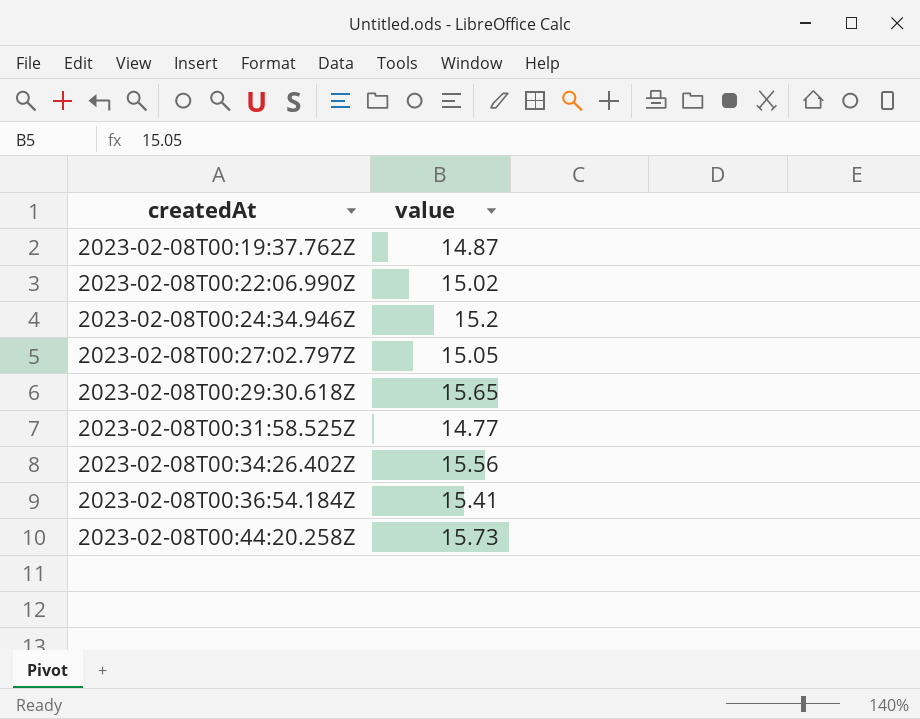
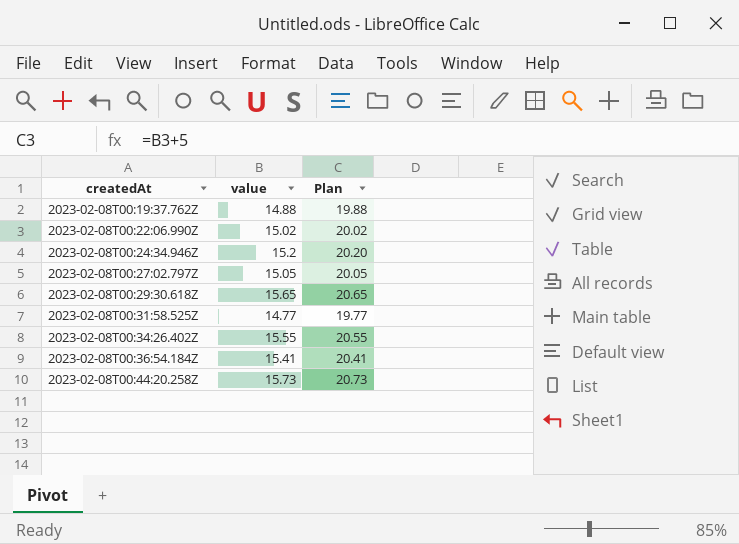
column Plan | formula: none -> [value] + 5
2023-02-08T00:19:37.762Z | value: 14.87 -> 14.88
2023-02-08T00:34:26.402Z | value: 15.56 -> 15.55

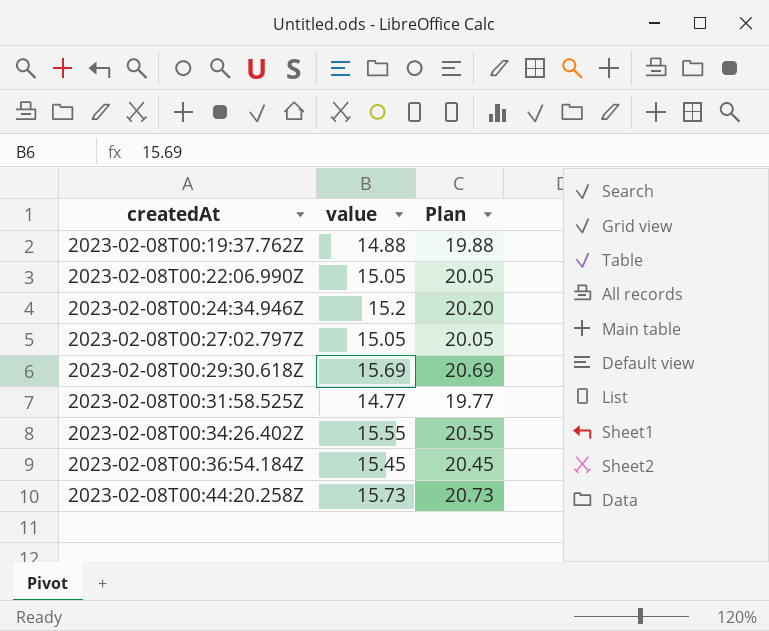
2023-02-08T00:22:06.990Z | value: 15.02 -> 15.05
2023-02-08T00:22:06.990Z | Plan: 20.02 -> 20.05
2023-02-08T00:29:30.618Z | value: 15.65 -> 15.69
2023-02-08T00:29:30.618Z | Plan: 20.65 -> 20.69
2023-02-08T00:36:54.184Z | value: 15.41 -> 15.45
2023-02-08T00:36:54.184Z | Plan: 20.41 -> 20.45

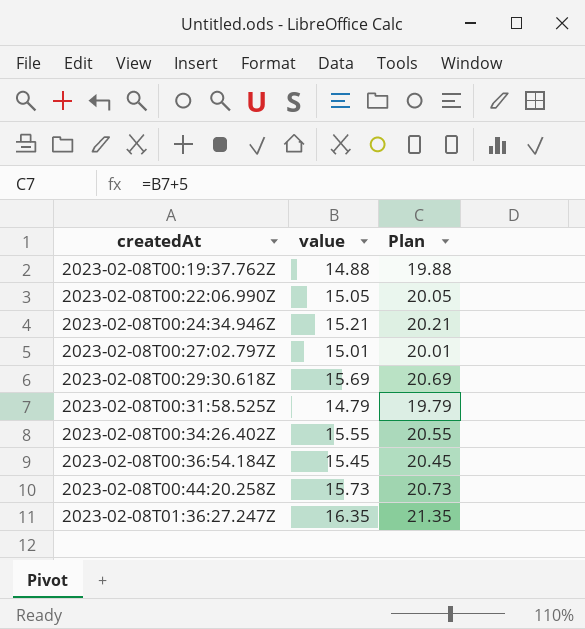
2023-02-08T00:24:34.946Z | value: 15.2 -> 15.21
2023-02-08T00:24:34.946Z | Plan: 20.20 -> 20.21
2023-02-08T00:27:02.797Z | value: 15.05 -> 15.01
2023-02-08T00:27:02.797Z | Plan: 20.05 -> 20.01
2023-02-08T00:31:58.525Z | value: 14.77 -> 14.79
2023-02-08T00:31:58.525Z | Plan: 19.77 -> 19.79
row 2023-02-08T01:36:27.247Z: none -> 16.35 | 21.35

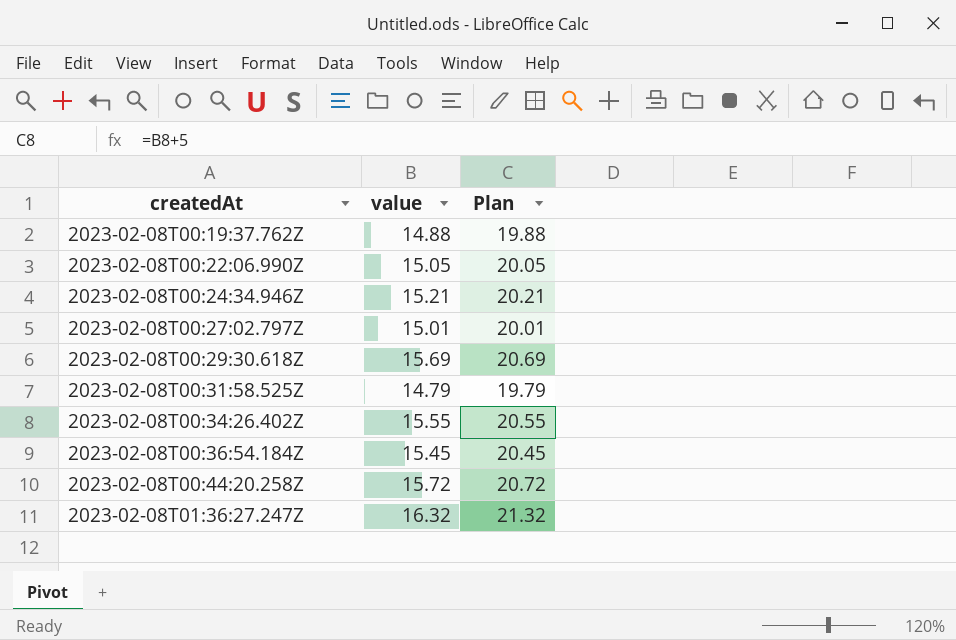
2023-02-08T00:44:20.258Z | value: 15.73 -> 15.72
2023-02-08T00:44:20.258Z | Plan: 20.73 -> 20.72
2023-02-08T01:36:27.247Z | value: 16.35 -> 16.32
2023-02-08T01:36:27.247Z | Plan: 21.35 -> 21.32

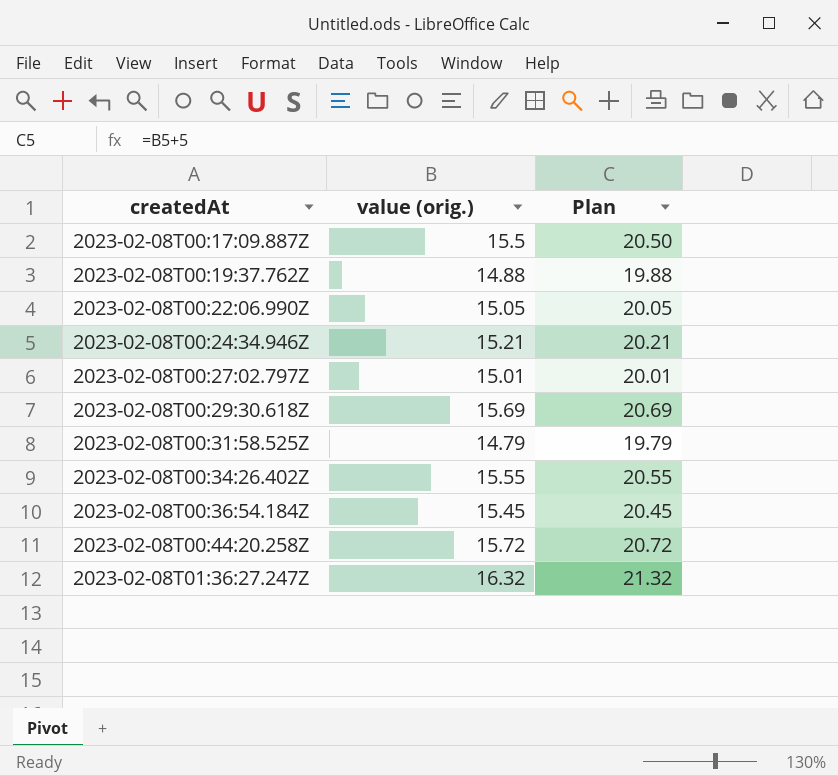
column name: value -> value (orig.)
row 2023-02-08T00:17:09.887Z: none -> 15.5 | 20.50

